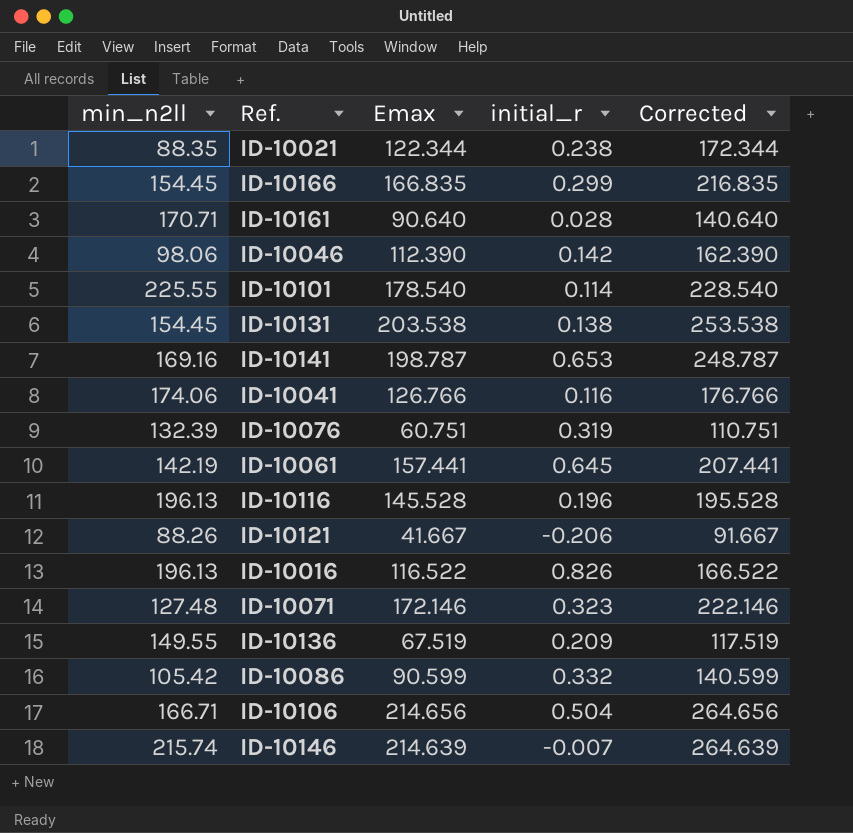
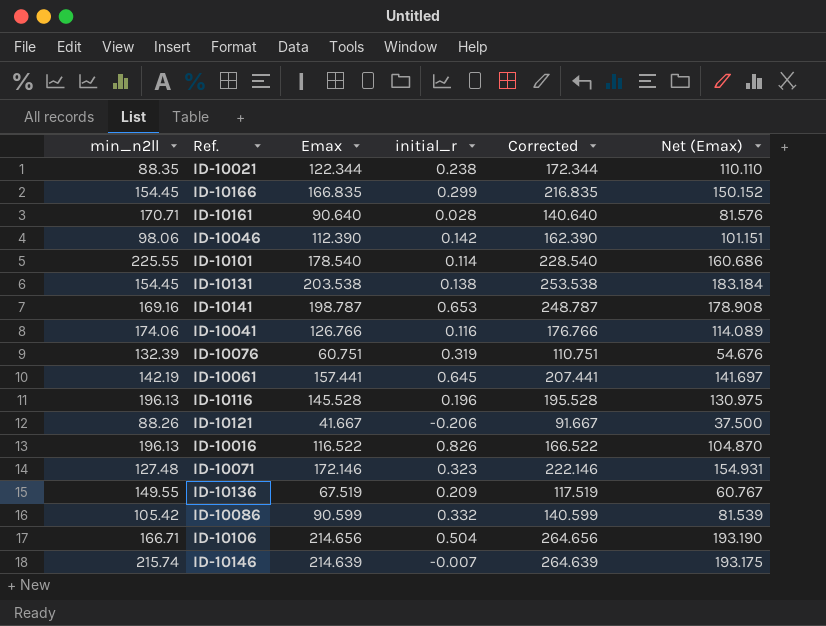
column Net (Emax) | formula: none -> [Emax] * 0.9

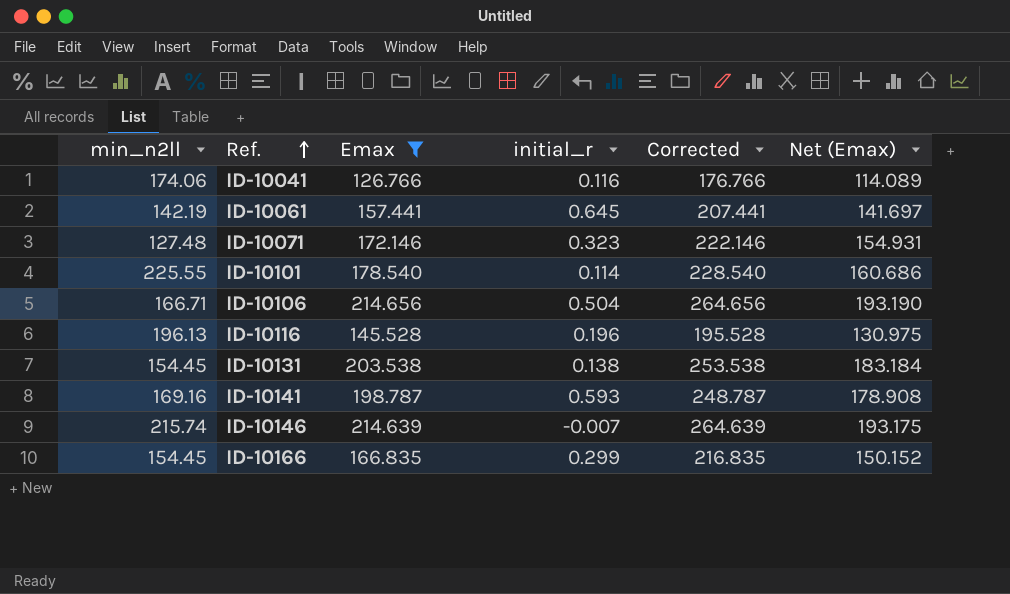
filter: none -> Emax >= 126.766
row order: none -> Ref. ascending
ID-10141 | initial_r: 0.653 -> 0.593

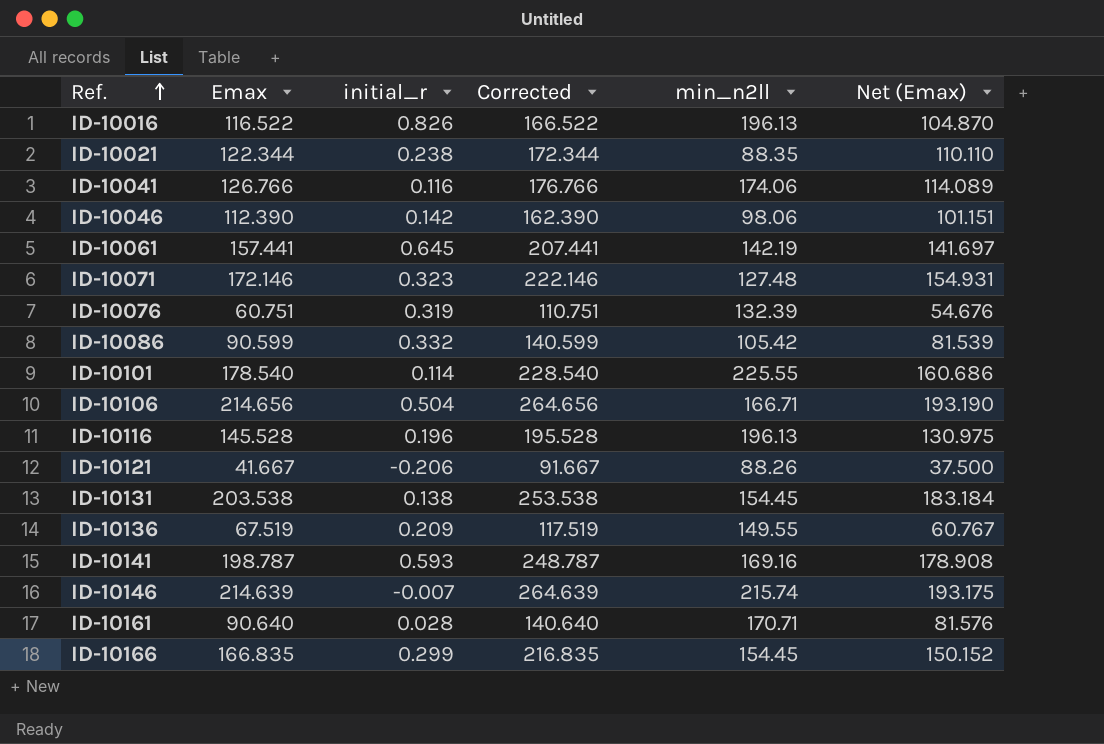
filter: Emax >= 126.766 -> none
column min_n2ll | position: 1 -> 5

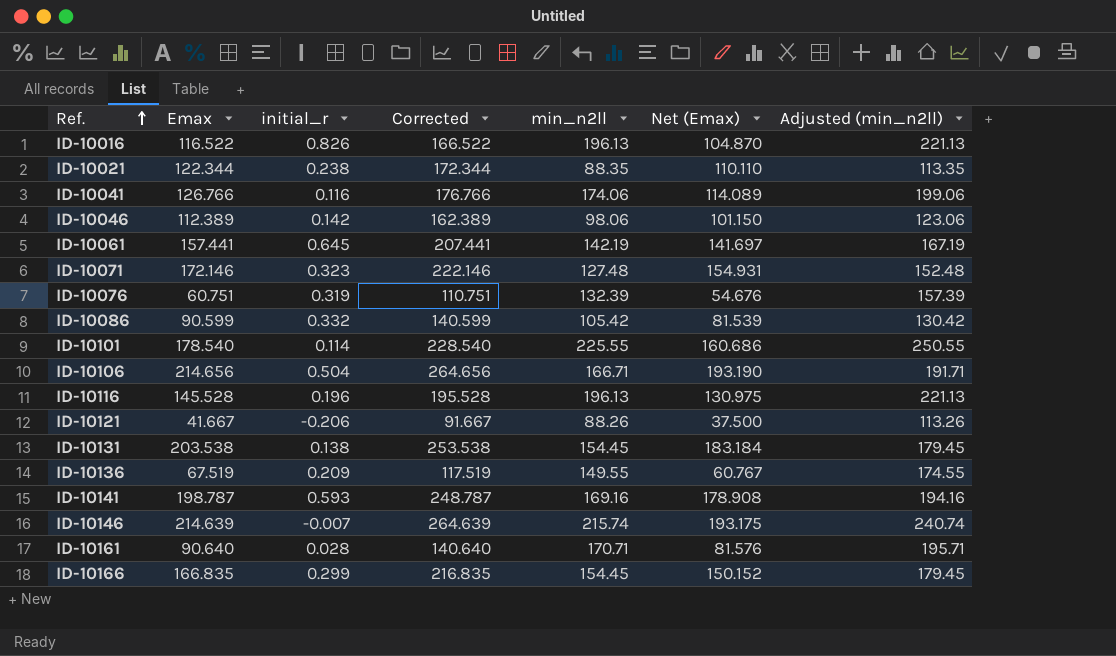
column Adjusted (min_n2ll) | formula: none -> [min_n2ll] + 25
ID-10046 | Emax: 112.390 -> 112.389
ID-10046 | Corrected: 162.390 -> 162.389
ID-10046 | Net (Emax): 101.151 -> 101.150

